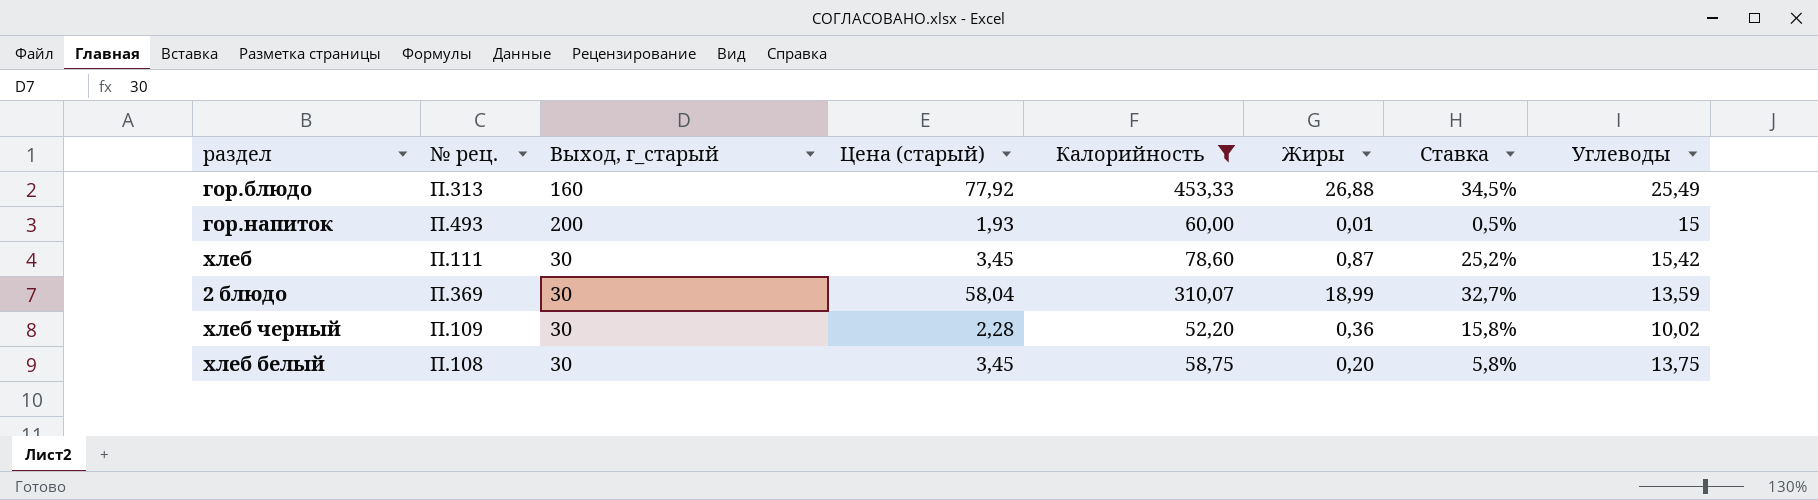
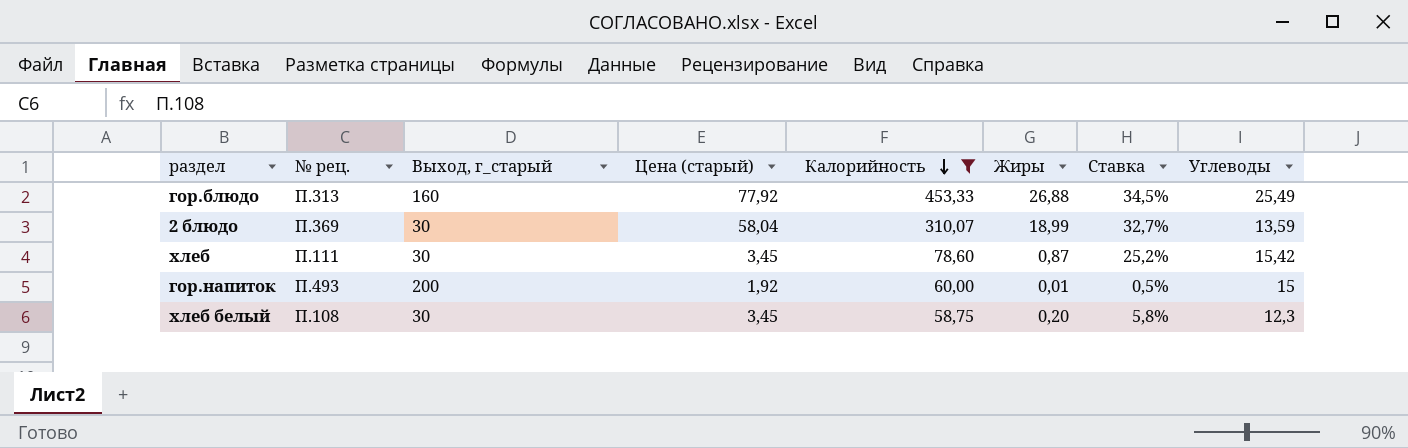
row order: none -> Калорийность descending
row хлеб черный: П.109 | 30 | 2,28 | 52,20 | 0,36 | 15,8% | 10,02 -> none
гор.напиток | Цена (старый): 1,93 -> 1,92
хлеб белый | Углеводы: 13,75 -> 12,3

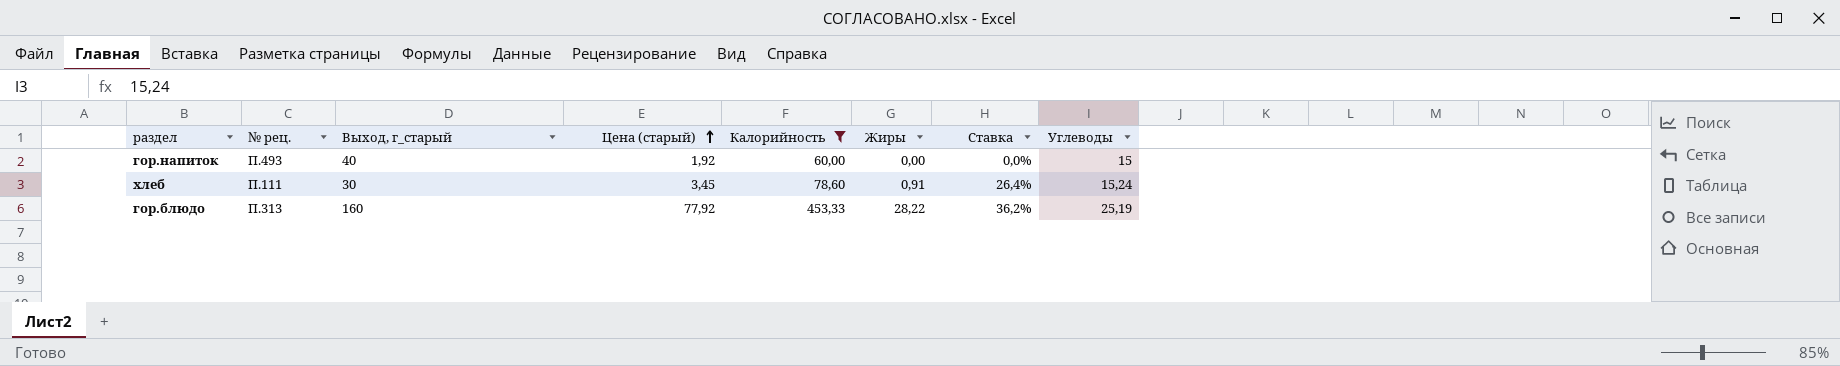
row order: Калорийность descending -> Цена (старый) ascending
row 2 блюдо: П.369 | 30 | 58,04 | 310,07 | 18,99 | 32,7% | 13,59 -> none
row хлеб белый: П.108 | 30 | 3,45 | 58,75 | 0,20 | 5,8% | 12,3 -> none
гор.напиток | Выход, г_старый: 200 -> 40
гор.напиток | Жиры: 0,01 -> 0,00
гор.напиток | Ставка: 0,5% -> 0,0%
хлеб | Жиры: 0,87 -> 0,91
хлеб | Ставка: 25,2% -> 26,4%
хлеб | Углеводы: 15,42 -> 15,24
гор.блюдо | Жиры: 26,88 -> 28,22
гор.блюдо | Ставка: 34,5% -> 36,2%
гор.блюдо | Углеводы: 25,49 -> 25,19

